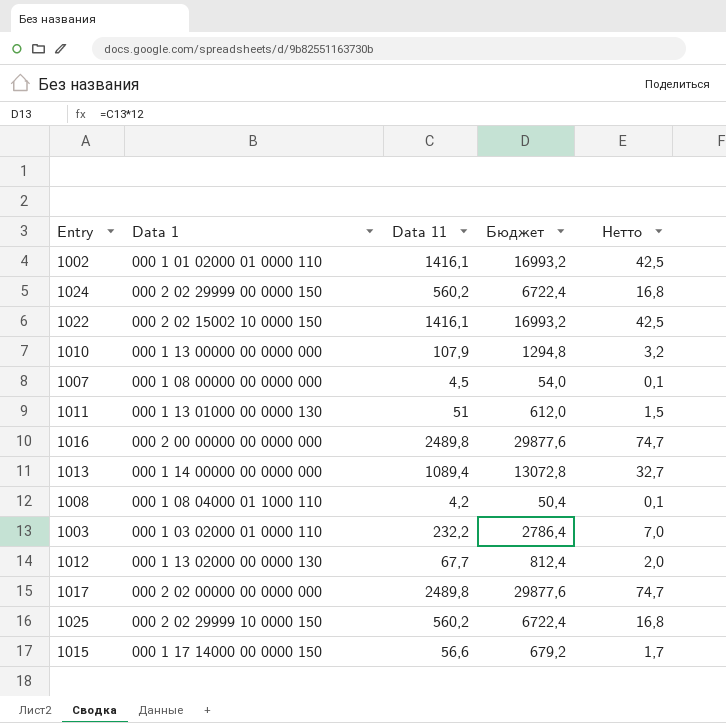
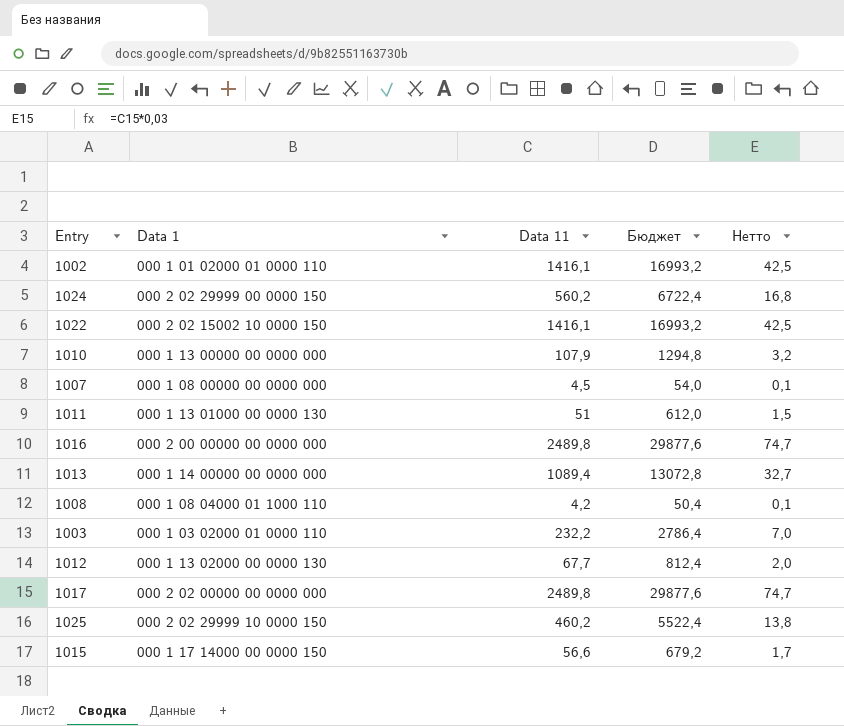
1025 | Data 11: 560,2 -> 460,2
1025 | Бюджет: 6722,4 -> 5522,4
1025 | Нетто: 16,8 -> 13,8

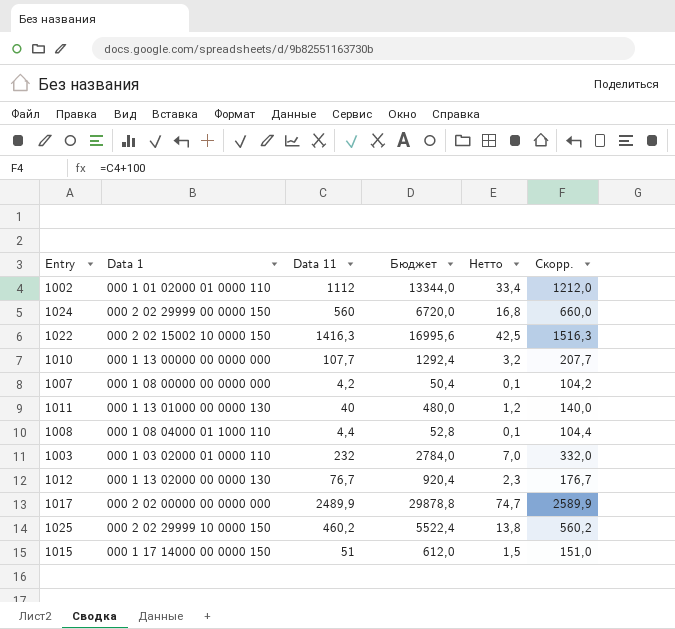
column Скорр. | formula: none -> [Data 11] + 100
row 1016: 000 2 00 00000 00 0000 000 | 2489,8 | 29877,6 | 74,7 -> none
row 1013: 000 1 14 00000 00 0000 000 | 1089,4 | 13072,8 | 32,7 -> none
1002 | Data 11: 1416,1 -> 1112
1002 | Бюджет: 16993,2 -> 13344,0
1002 | Нетто: 42,5 -> 33,4
1024 | Data 11: 560,2 -> 560
1024 | Бюджет: 6722,4 -> 6720,0
1022 | Data 11: 1416,1 -> 1416,3
1022 | Бюджет: 16993,2 -> 16995,6
1010 | Data 11: 107,9 -> 107,7
1010 | Бюджет: 1294,8 -> 1292,4
1007 | Data 11: 4,5 -> 4,2
1007 | Бюджет: 54,0 -> 50,4
1011 | Data 11: 51 -> 40
1011 | Бюджет: 612,0 -> 480,0
1011 | Нетто: 1,5 -> 1,2
1008 | Data 11: 4,2 -> 4,4
1008 | Бюджет: 50,4 -> 52,8
1003 | Data 11: 232,2 -> 232
1003 | Бюджет: 2786,4 -> 2784,0
1012 | Data 11: 67,7 -> 76,7
1012 | Бюджет: 812,4 -> 920,4
1012 | Нетто: 2,0 -> 2,3
1017 | Data 11: 2489,8 -> 2489,9
1017 | Бюджет: 29877,6 -> 29878,8
1015 | Data 11: 56,6 -> 51
1015 | Бюджет: 679,2 -> 612,0
1015 | Нетто: 1,7 -> 1,5

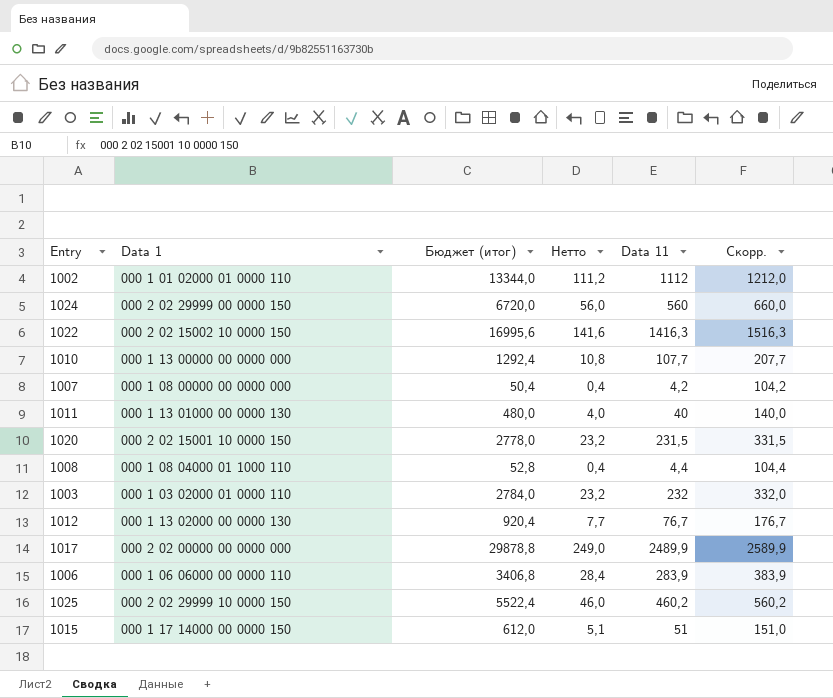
column name: Бюджет -> Бюджет (итог)
column Нетто | formula: [Data 11] * 0,03 -> [Data 11] * 0,1
column Data 11 | position: 3 -> 5
row 1020: none -> 000 2 02 15001 10 0000 150 | 2778,0 | 23,2 | 231,5 | 331,5
row 1006: none -> 000 1 06 06000 00 0000 110 | 3406,8 | 28,4 | 283,9 | 383,9

